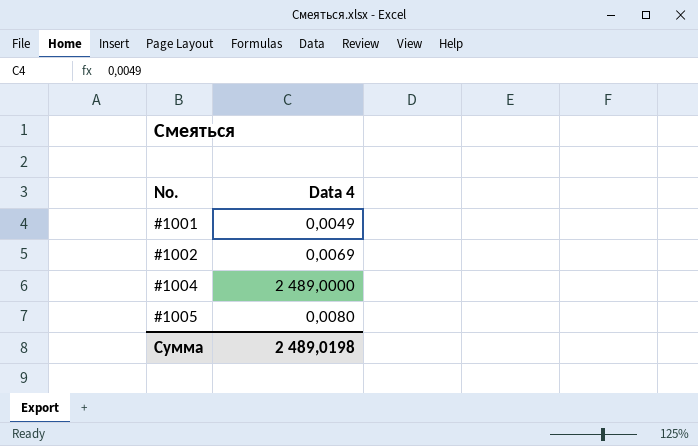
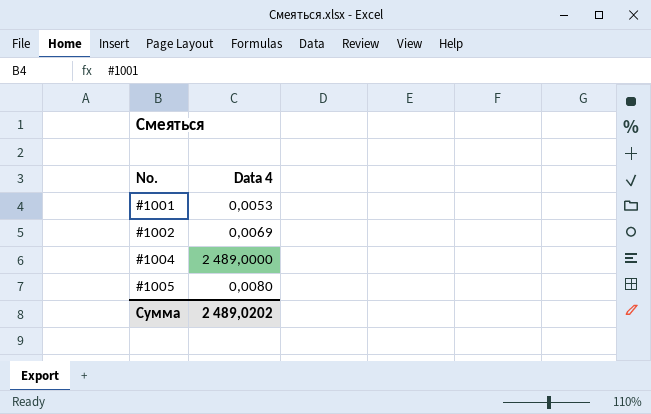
#1001 | Data 4: 0,0049 -> 0,0053
Сумма | Data 4: 2 489,0198 -> 2 489,0202

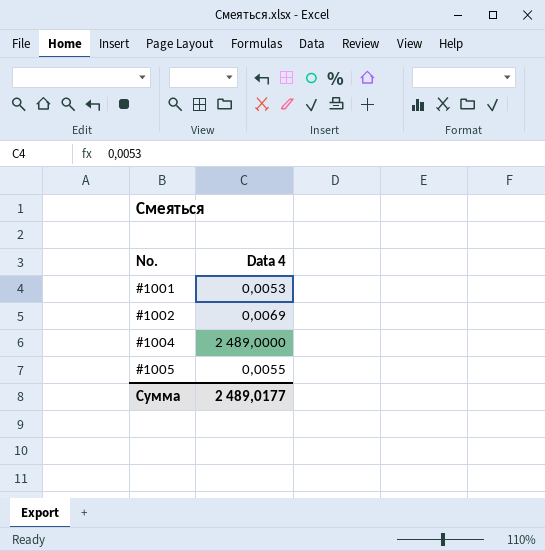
#1005 | Data 4: 0,0080 -> 0,0055
Сумма | Data 4: 2 489,0202 -> 2 489,0177

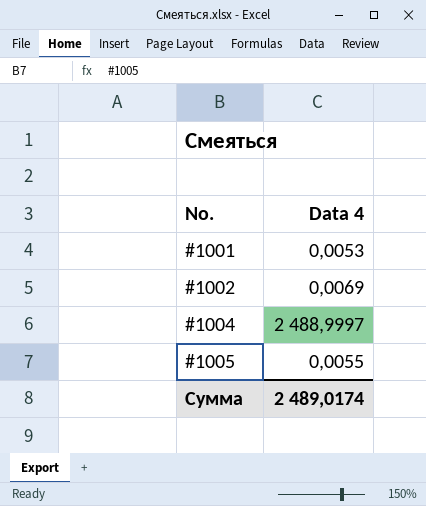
#1004 | Data 4: 2 489,0000 -> 2 488,9997
Сумма | Data 4: 2 489,0177 -> 2 489,0174

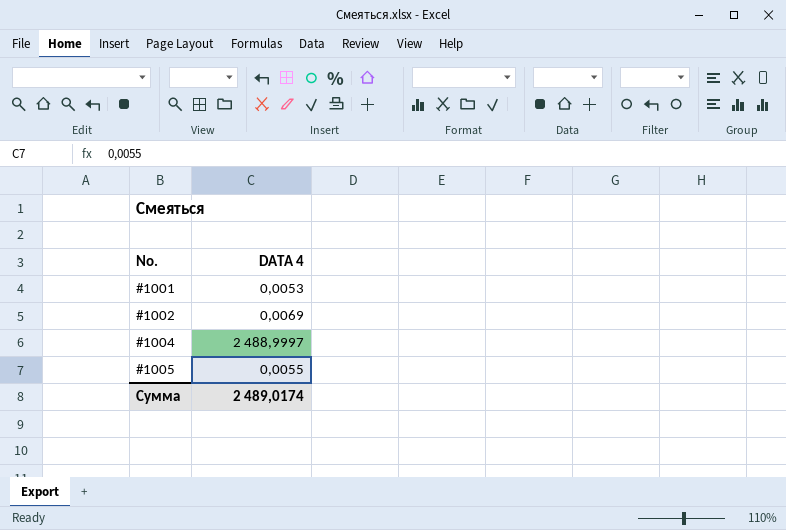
column name: Data 4 -> DATA 4

